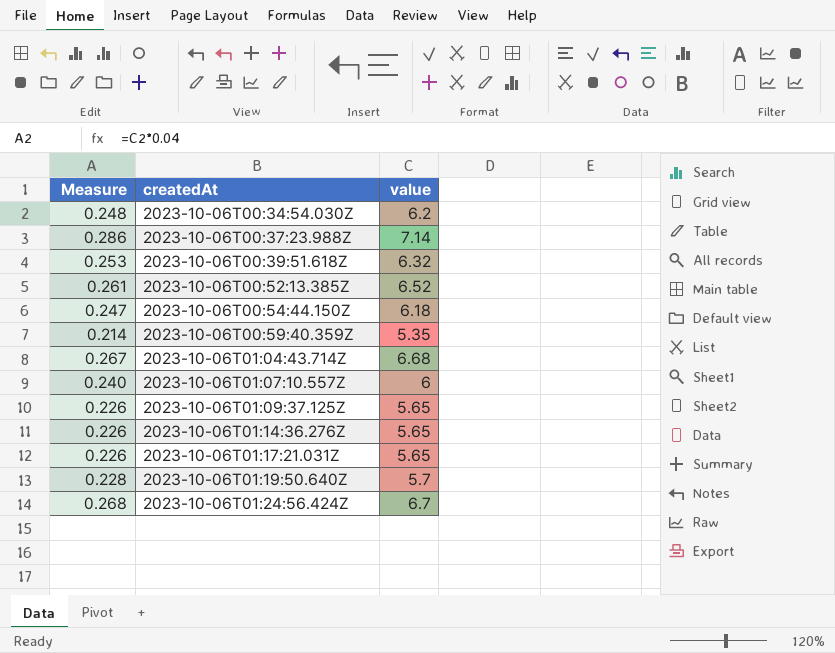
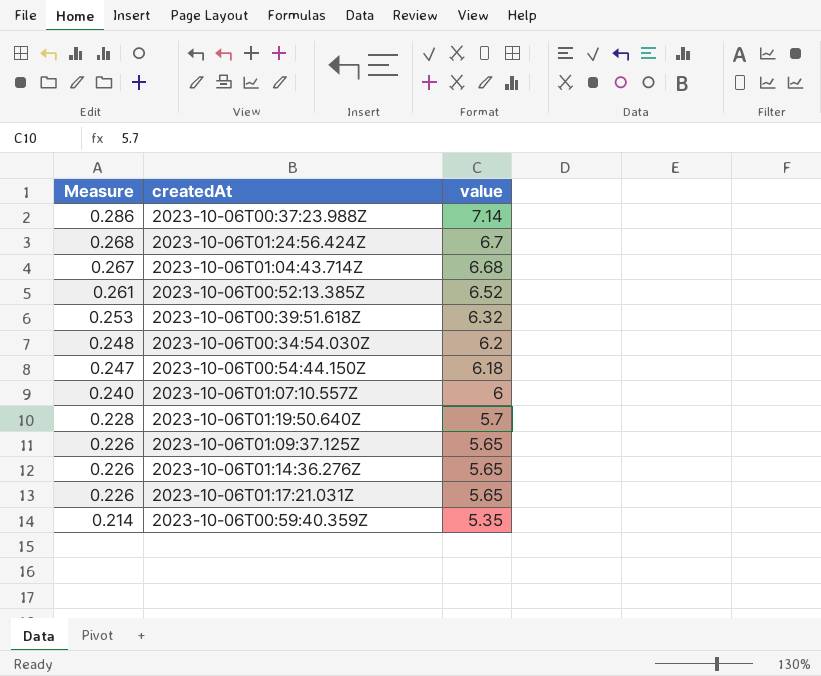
row order: createdAt ascending -> Measure descending

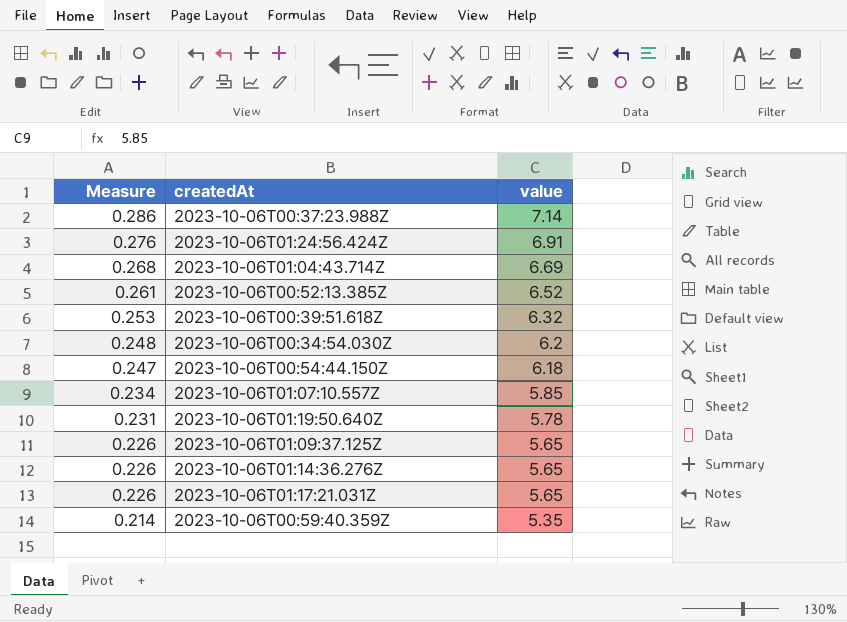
2023-10-06T01:24:56.424Z | Measure: 0.268 -> 0.276
2023-10-06T01:24:56.424Z | value: 6.7 -> 6.91
2023-10-06T01:04:43.714Z | Measure: 0.267 -> 0.268
2023-10-06T01:04:43.714Z | value: 6.68 -> 6.69
2023-10-06T01:07:10.557Z | Measure: 0.240 -> 0.234
2023-10-06T01:07:10.557Z | value: 6 -> 5.85
2023-10-06T01:19:50.640Z | Measure: 0.228 -> 0.231
2023-10-06T01:19:50.640Z | value: 5.7 -> 5.78

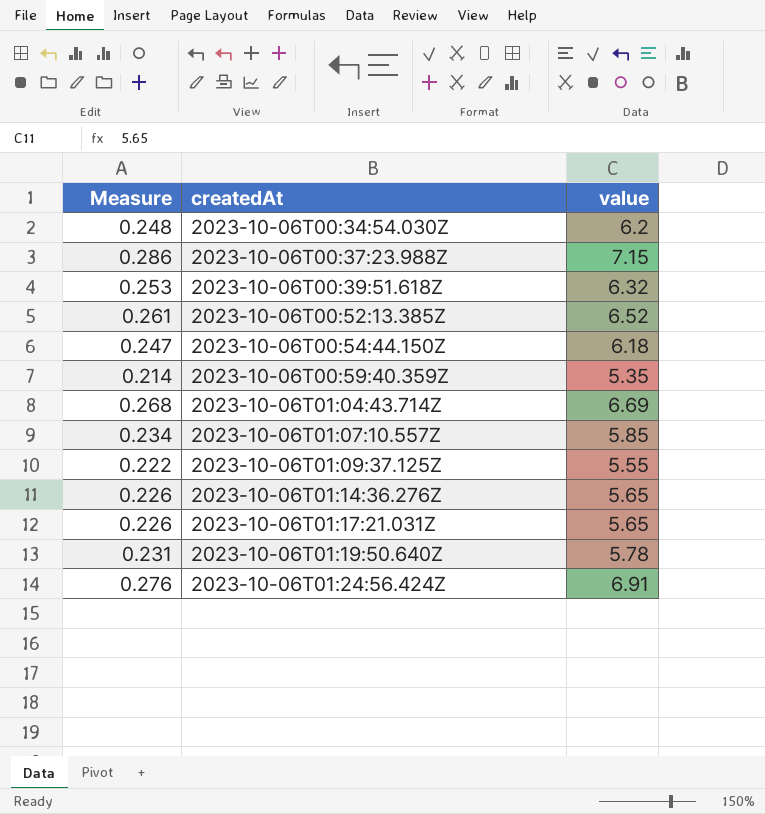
row order: Measure descending -> createdAt ascending
2023-10-06T00:37:23.988Z | value: 7.14 -> 7.15
2023-10-06T01:09:37.125Z | Measure: 0.226 -> 0.222
2023-10-06T01:09:37.125Z | value: 5.65 -> 5.55

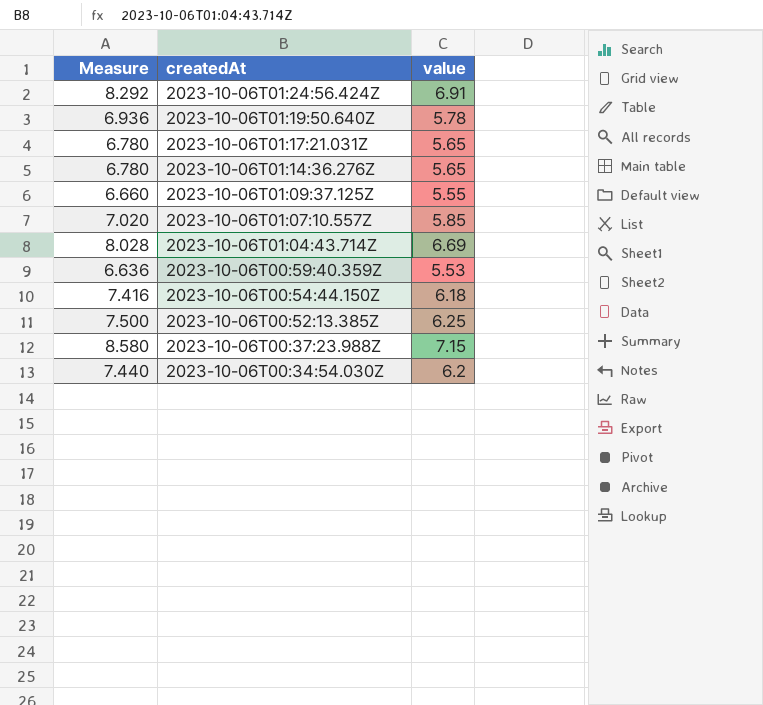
row order: createdAt ascending -> createdAt descending
column Measure | formula: [value] * 0.04 -> [value] * 1.2
row 2023-10-06T00:39:51.618Z: 0.253 | 6.32 -> none
2023-10-06T00:59:40.359Z | value: 5.35 -> 5.53
2023-10-06T00:52:13.385Z | value: 6.52 -> 6.25

